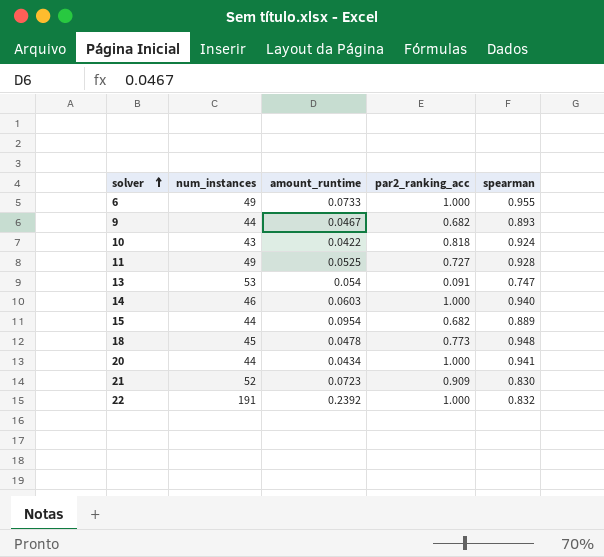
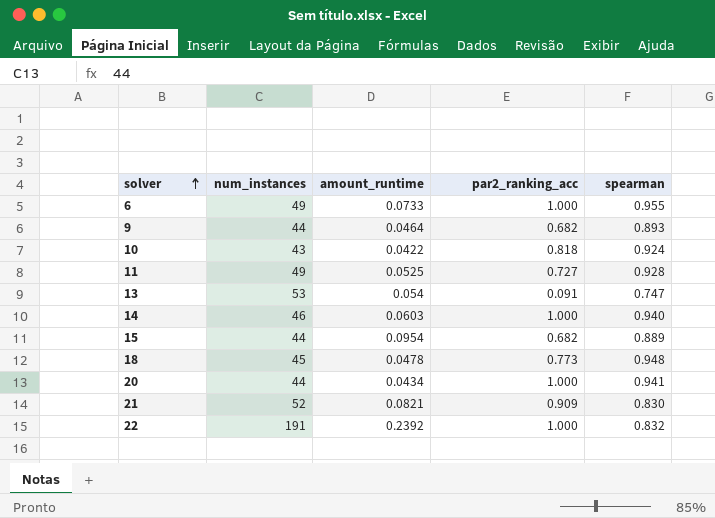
9 | amount_runtime: 0.0467 -> 0.0464
21 | amount_runtime: 0.0723 -> 0.0821

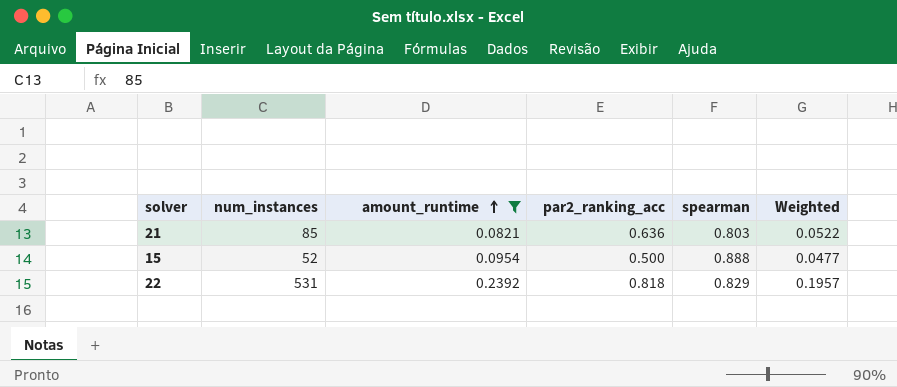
filter: none -> amount_runtime >= 0.0821
row order: solver ascending -> amount_runtime ascending
column Weighted | formula: none -> [amount_runtime] * [par2_ranking_acc]
21 | num_instances: 52 -> 85
21 | par2_ranking_acc: 0.909 -> 0.636
21 | spearman: 0.830 -> 0.803
15 | num_instances: 44 -> 52
15 | par2_ranking_acc: 0.682 -> 0.500
15 | spearman: 0.889 -> 0.888
22 | num_instances: 191 -> 531
22 | par2_ranking_acc: 1.000 -> 0.818
22 | spearman: 0.832 -> 0.829

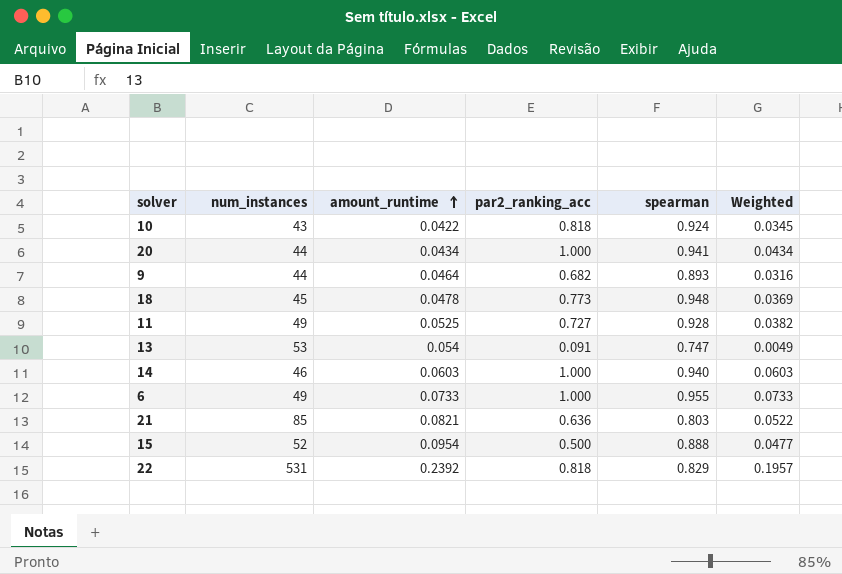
filter: amount_runtime >= 0.0821 -> none

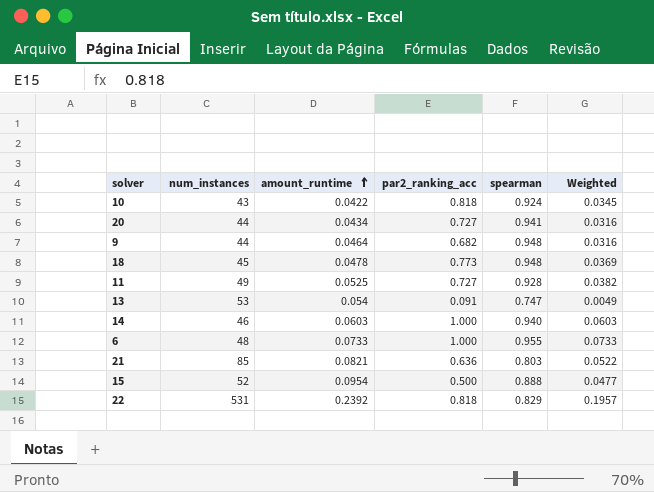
20 | par2_ranking_acc: 1.000 -> 0.727
20 | Weighted: 0.0434 -> 0.0316
9 | spearman: 0.893 -> 0.948
6 | num_instances: 49 -> 48

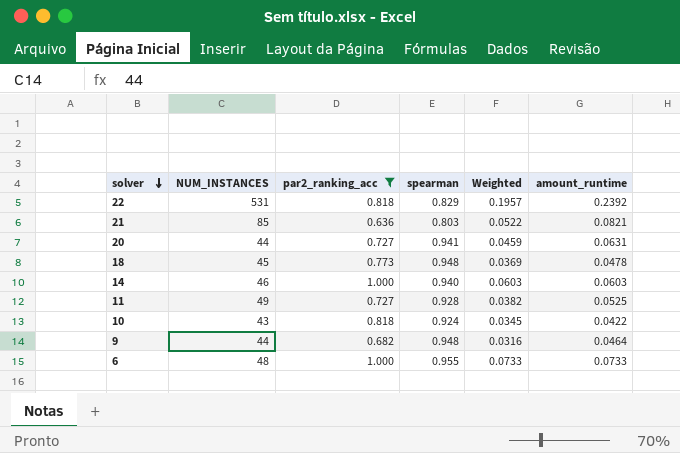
filter: none -> par2_ranking_acc >= 0.636
row order: amount_runtime ascending -> solver descending
column name: num_instances -> NUM_INSTANCES
column amount_runtime | position: 3 -> 6
20 | Weighted: 0.0316 -> 0.0459
20 | amount_runtime: 0.0434 -> 0.0631

